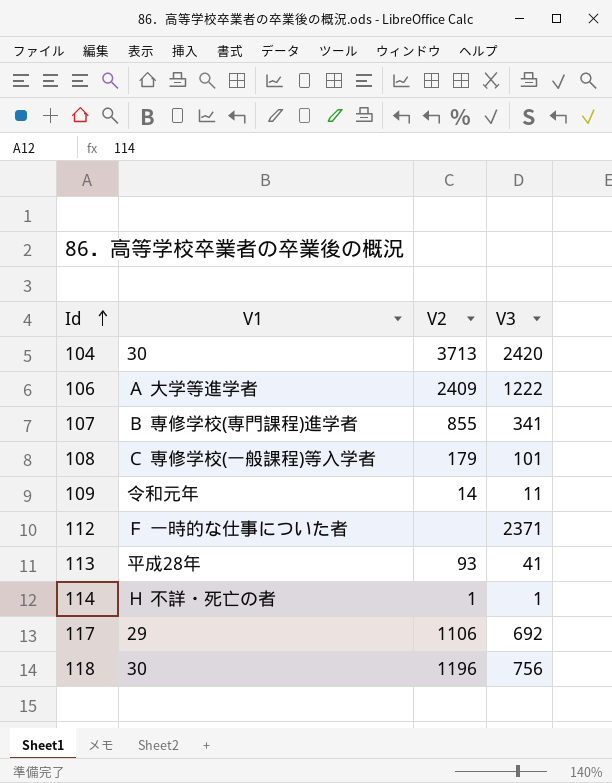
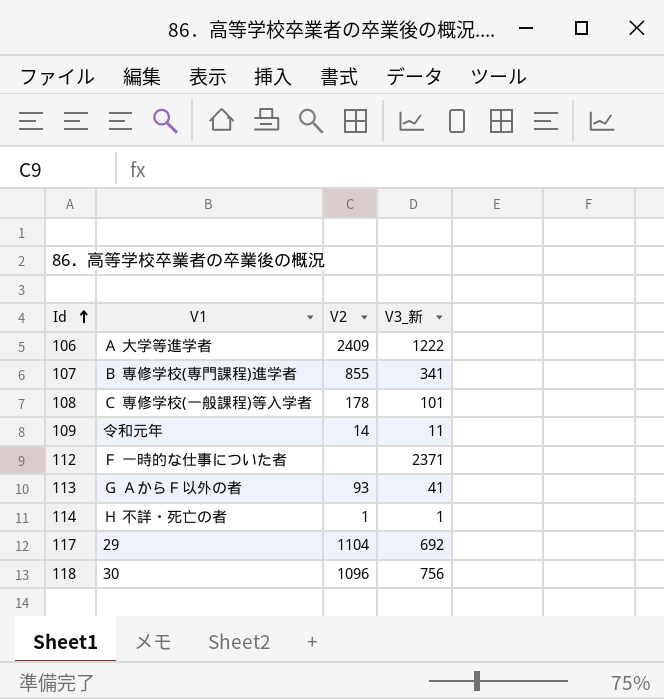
column name: V3 -> V3_新
row 104: 30 | 3713 | 2420 -> none
108 | V2: 179 -> 178
113 | V1: 平成28年 -> Ｇ ＡからＦ以外の者
117 | V2: 1106 -> 1104
118 | V2: 1196 -> 1096

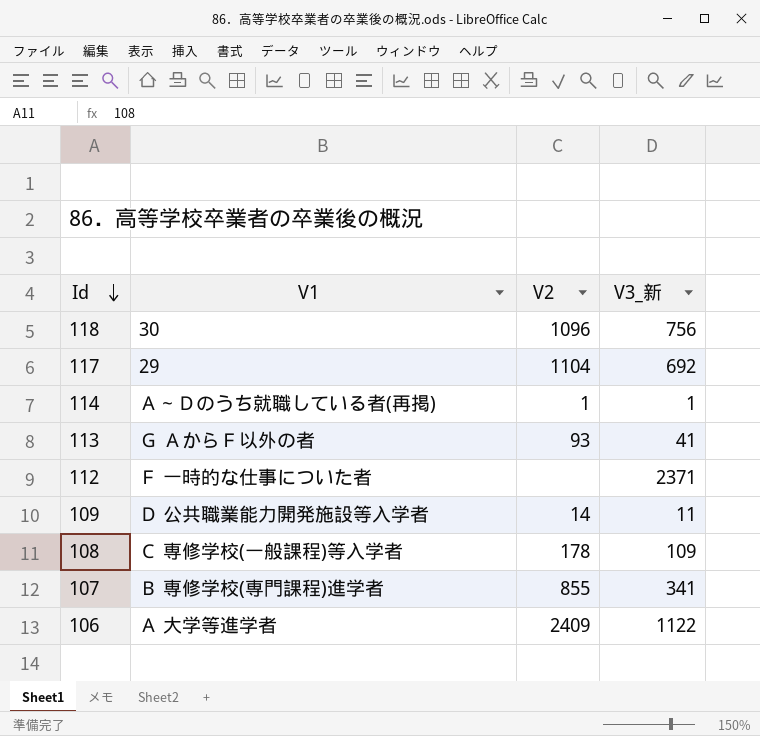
row order: Id ascending -> Id descending
114 | V1: Ｈ 不詳・死亡の者 -> Ａ～Ｄのうち就職している者(再掲)
109 | V1: 令和元年 -> Ｄ 公共職業能力開発施設等入学者
108 | V3_新: 101 -> 109
106 | V3_新: 1222 -> 1122

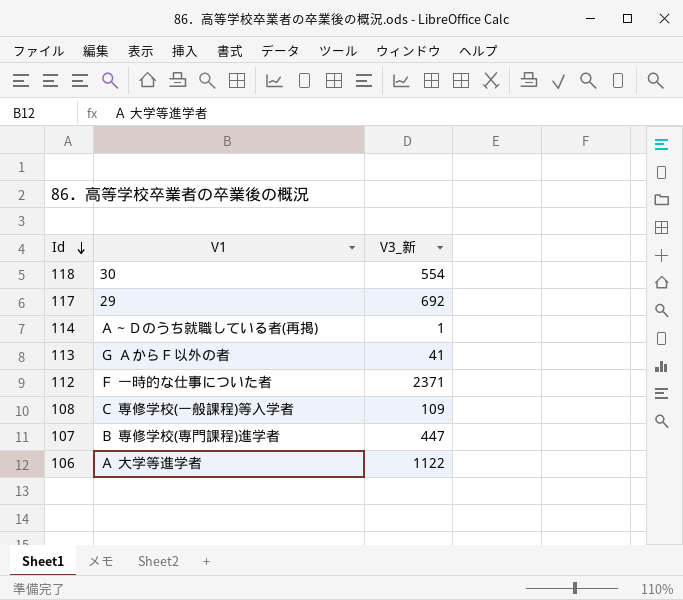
column V2 | position: 3 -> none
row 109: Ｄ 公共職業能力開発施設等入学者 | 14 | 11 -> none
118 | V3_新: 756 -> 554
107 | V3_新: 341 -> 447

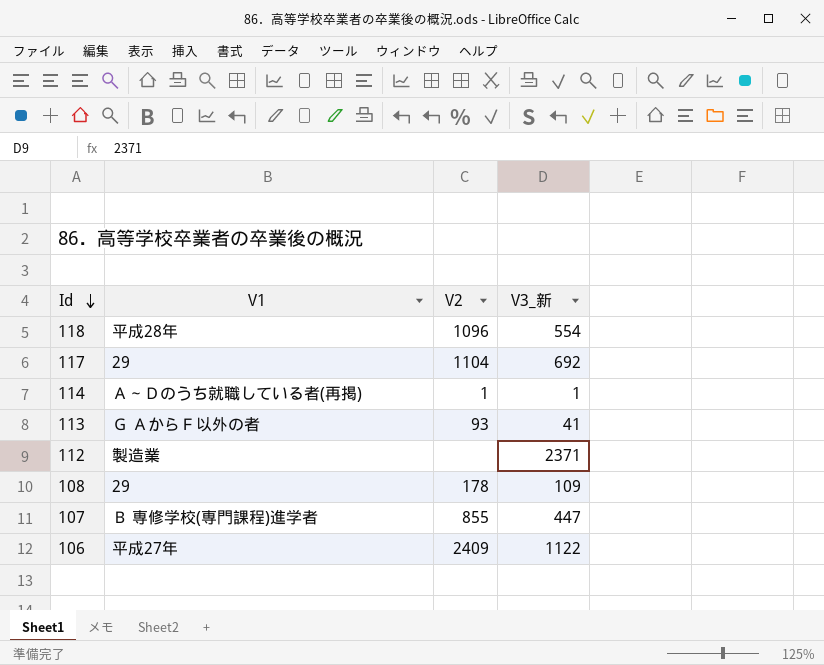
column V2 | position: none -> 3
118 | V1: 30 -> 平成28年
112 | V1: Ｆ 一時的な仕事についた者 -> 製造業
108 | V1: Ｃ 専修学校(一般課程)等入学者 -> 29
106 | V1: Ａ 大学等進学者 -> 平成27年

